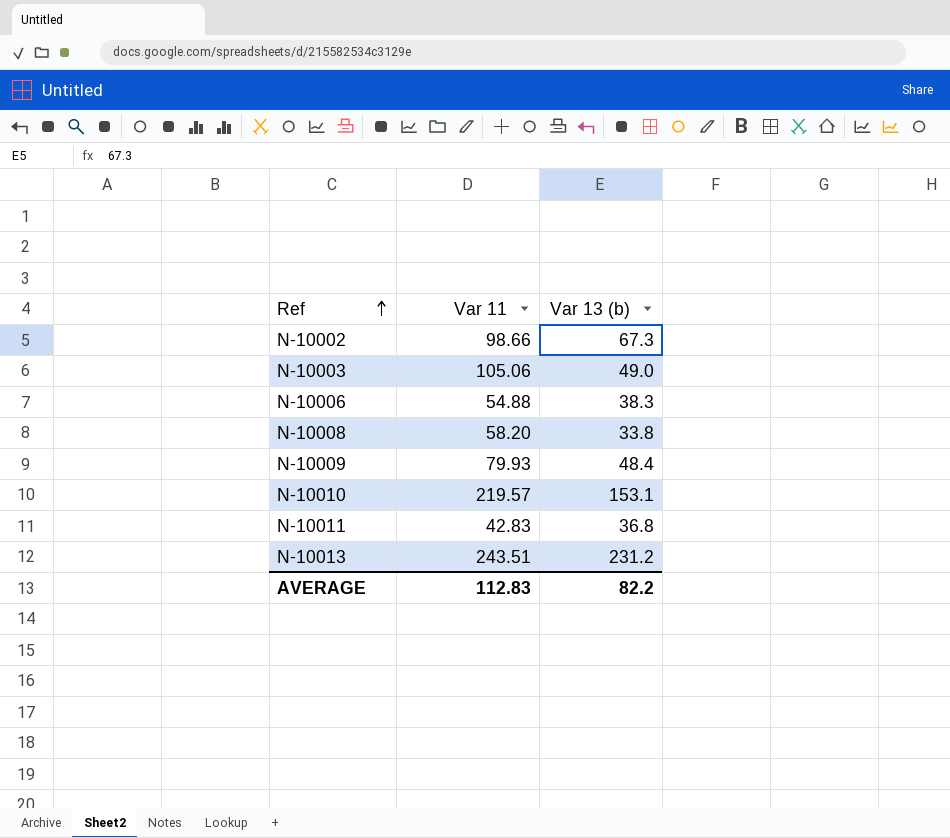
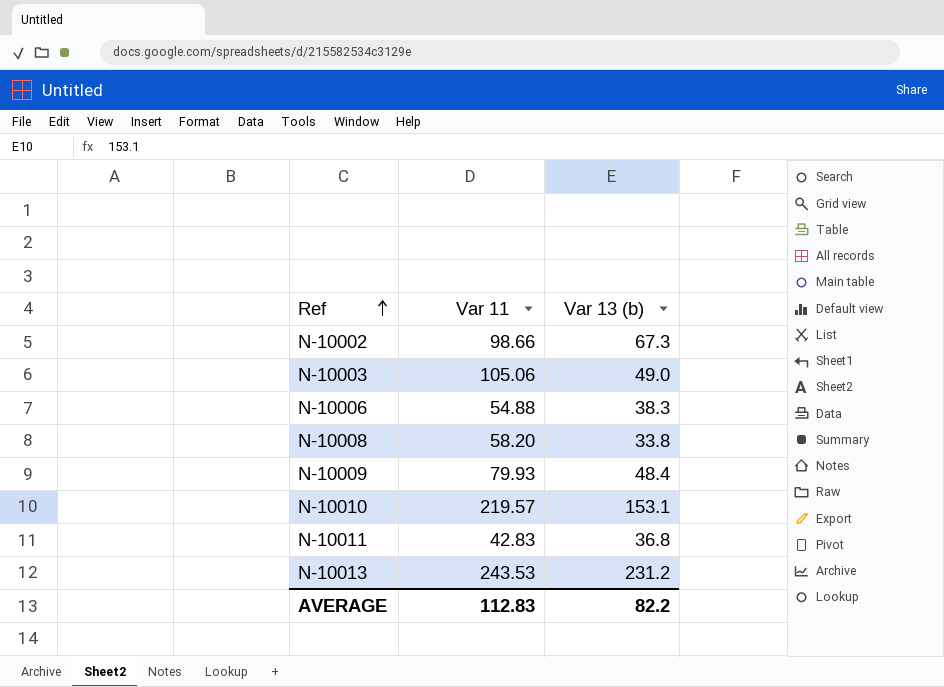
N-10013 | Var 11: 243.51 -> 243.53

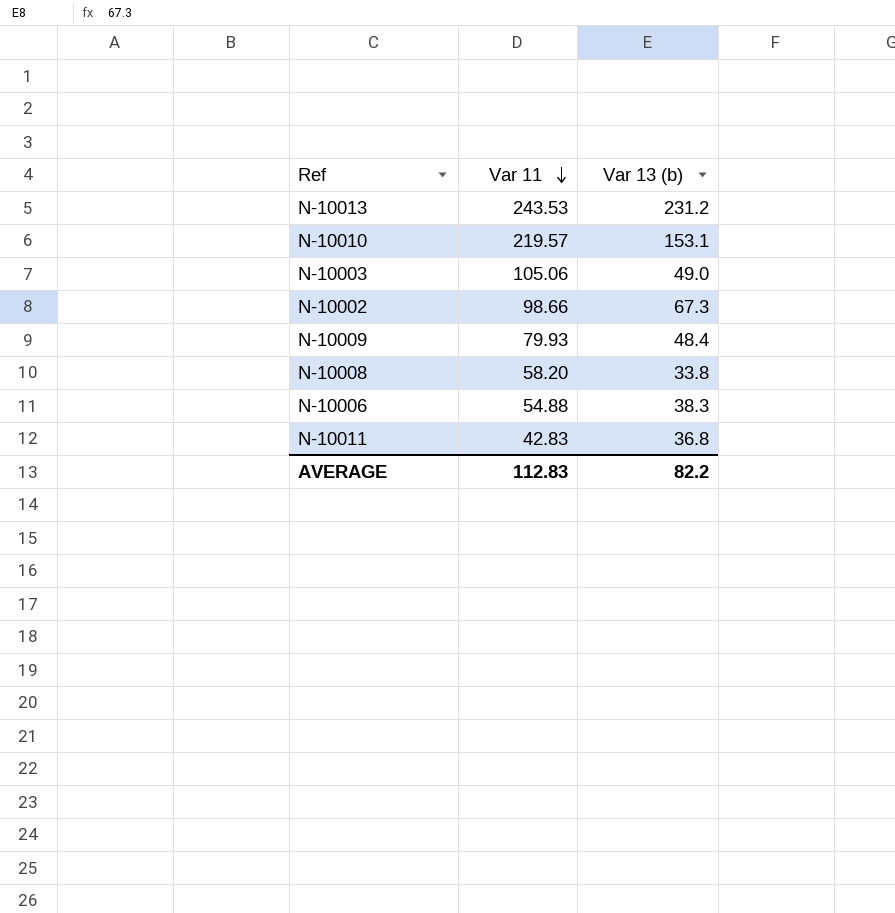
row order: Ref ascending -> Var 11 descending

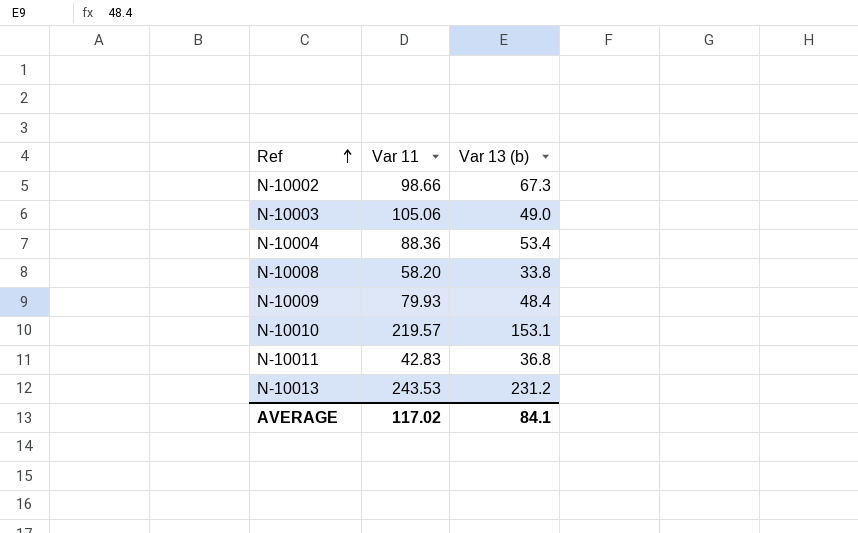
row order: Var 11 descending -> Ref ascending
row N-10006: 54.88 | 38.3 -> none
row N-10004: none -> 88.36 | 53.4
AVERAGE | Var 11: 112.83 -> 117.02
AVERAGE | Var 13 (b): 82.2 -> 84.1

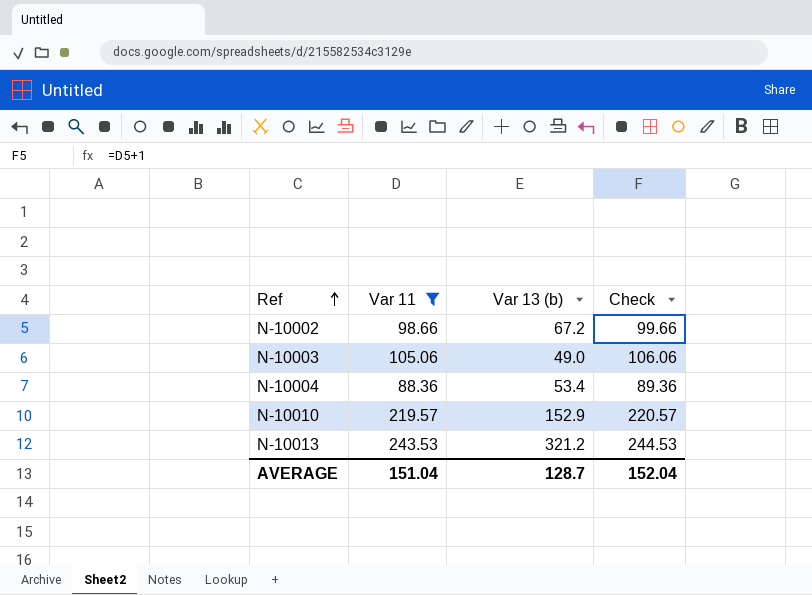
filter: none -> Var 11 >= 88.36
column Check | formula: none -> [Var 11] + 1
N-10002 | Var 13 (b): 67.3 -> 67.2
N-10010 | Var 13 (b): 153.1 -> 152.9
N-10013 | Var 13 (b): 231.2 -> 321.2
AVERAGE | Var 11: 117.02 -> 151.04
AVERAGE | Var 13 (b): 84.1 -> 128.7

